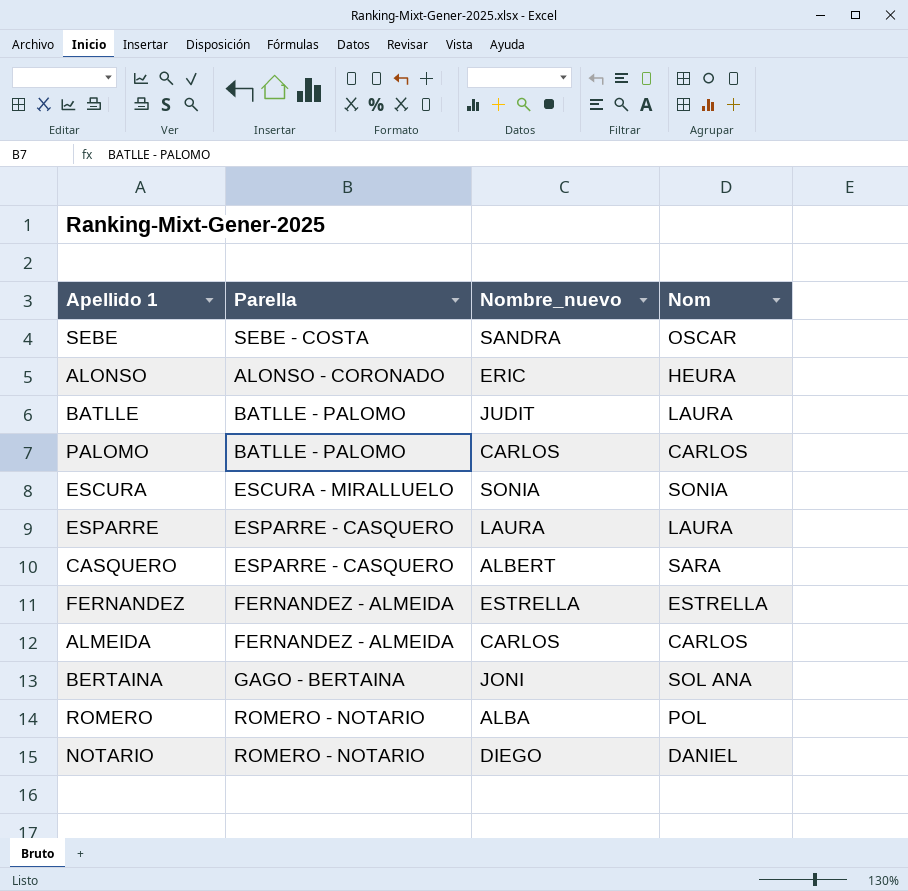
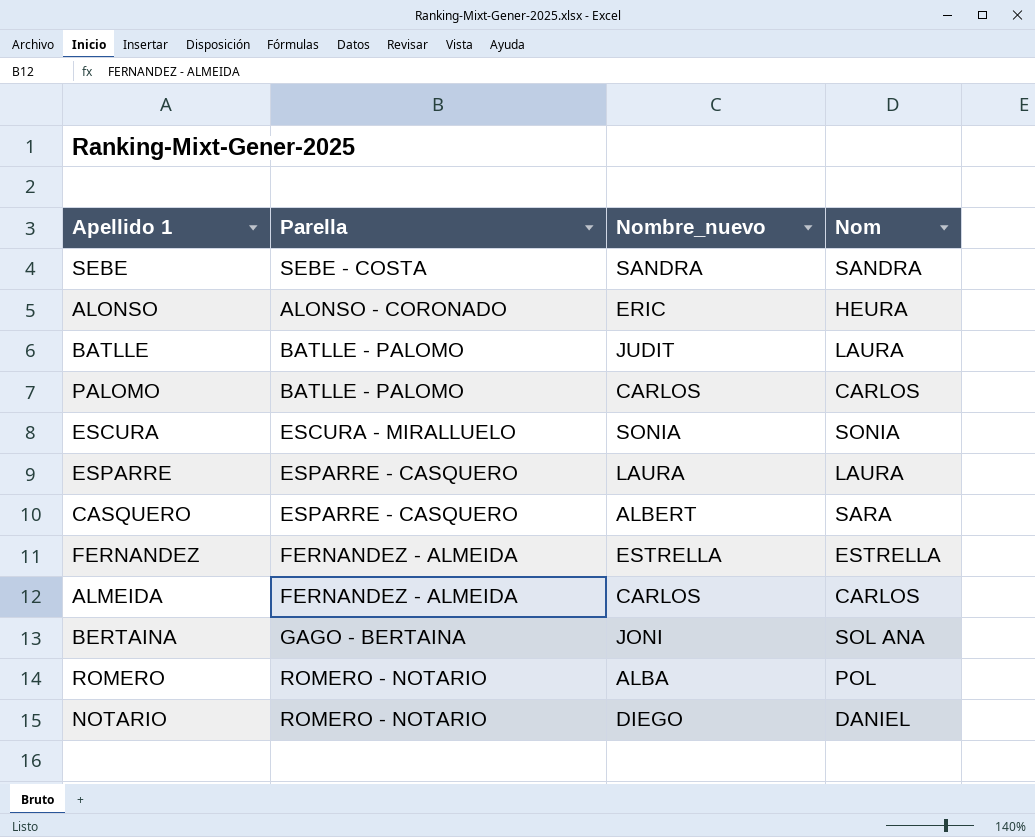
SEBE | Nom: OSCAR -> SANDRA

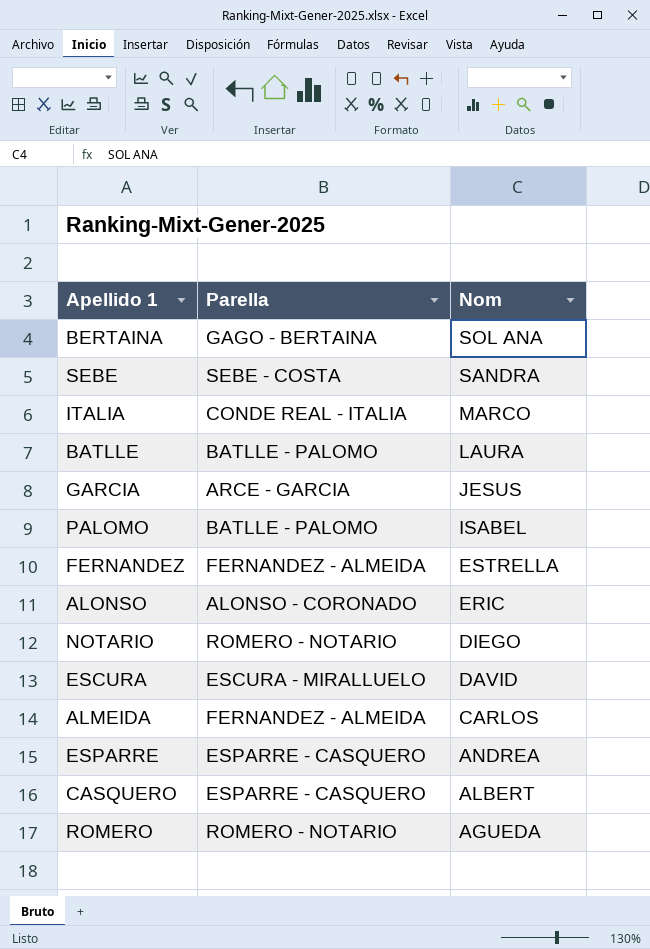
row order: none -> Nom descending
column Nombre_nuevo | position: 3 -> none
row ITALIA: none -> CONDE REAL - ITALIA | MARCO
row GARCIA: none -> ARCE - GARCIA | JESUS
PALOMO | Nom: CARLOS -> ISABEL
ALONSO | Nom: HEURA -> ERIC
NOTARIO | Nom: DANIEL -> DIEGO
ESCURA | Nom: SONIA -> DAVID
ESPARRE | Nom: LAURA -> ANDREA
CASQUERO | Nom: SARA -> ALBERT
ROMERO | Nom: POL -> AGUEDA

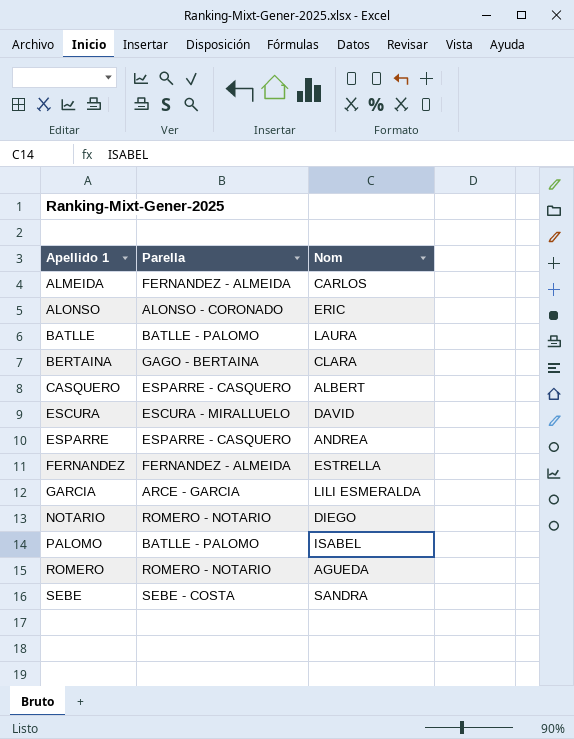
row order: Nom descending -> Apellido 1 ascending
row ITALIA: CONDE REAL - ITALIA | MARCO -> none
BERTAINA | Nom: SOL ANA -> CLARA
GARCIA | Nom: JESUS -> LILI ESMERALDA

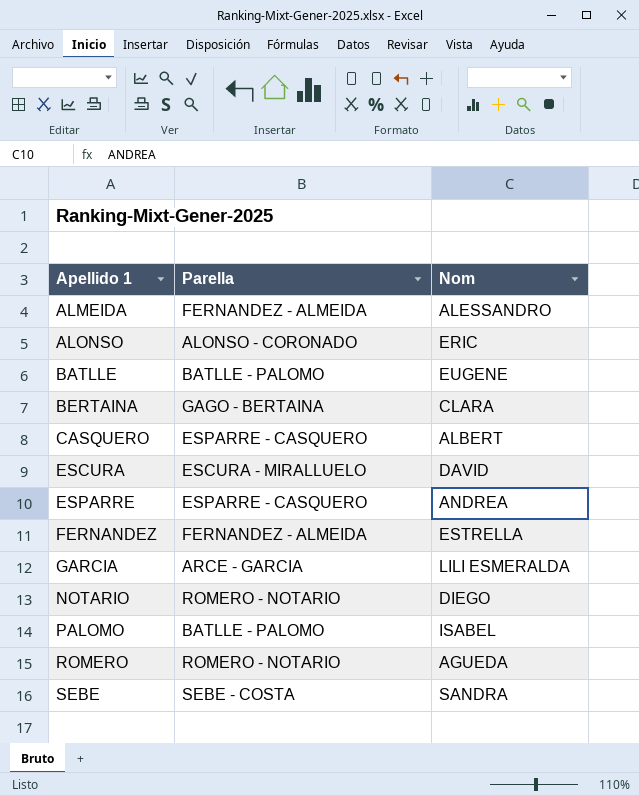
ALMEIDA | Nom: CARLOS -> ALESSANDRO
BATLLE | Nom: LAURA -> EUGENE

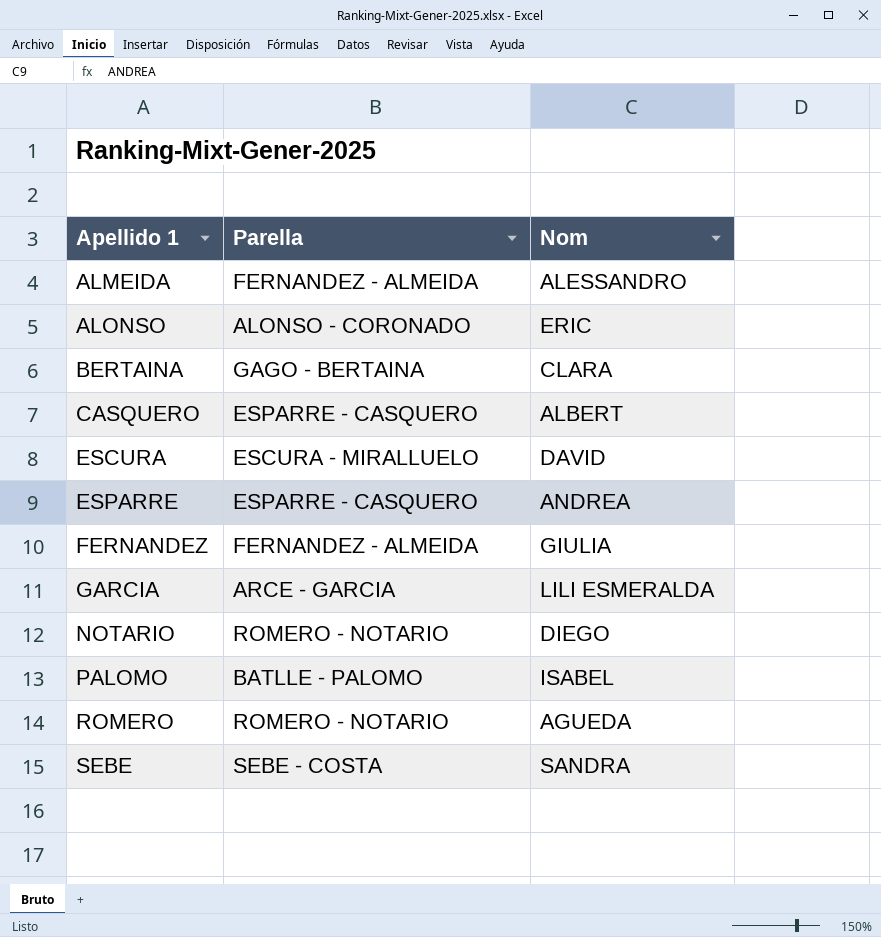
row BATLLE: BATLLE - PALOMO | EUGENE -> none
FERNANDEZ | Nom: ESTRELLA -> GIULIA

